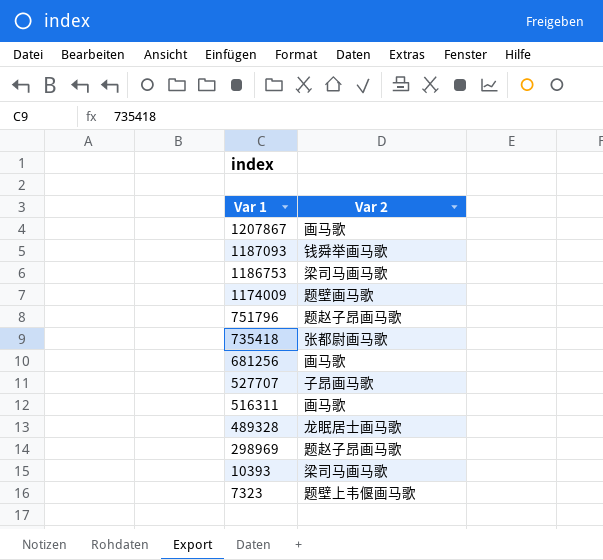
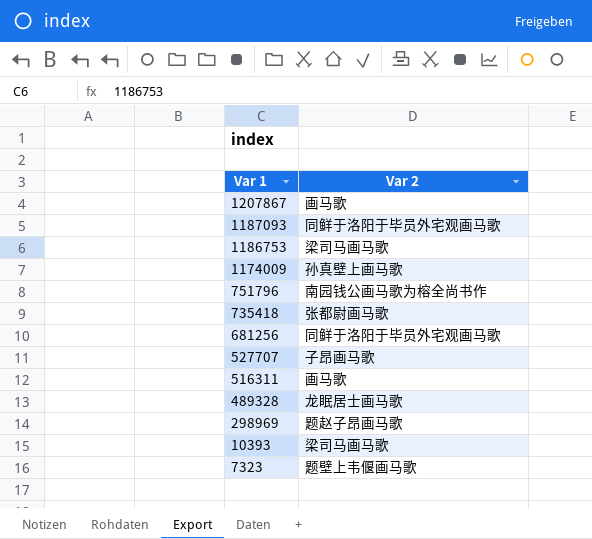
1187093 | Var 2: 钱舜举画马歌 -> 同鲜于洛阳于毕员外宅观画马歌
1174009 | Var 2: 题壁画马歌 -> 孙真壁上画马歌
751796 | Var 2: 题赵子昂画马歌 -> 南园钱公画马歌为榕全尚书作
681256 | Var 2: 画马歌 -> 同鲜于洛阳于毕员外宅观画马歌

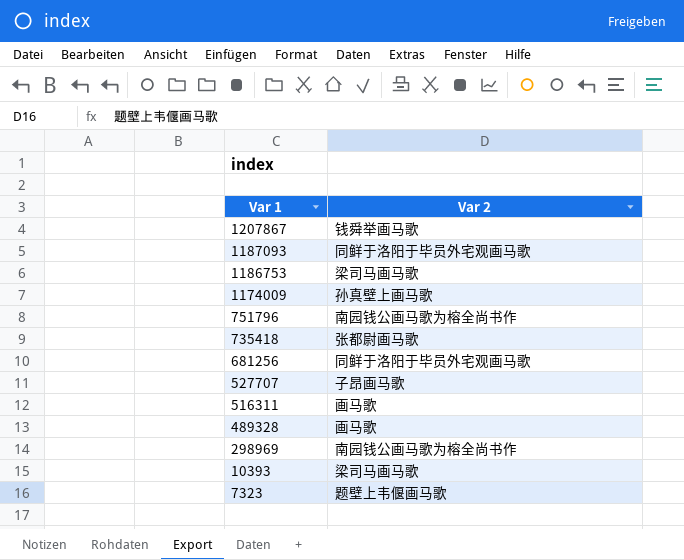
1207867 | Var 2: 画马歌 -> 钱舜举画马歌
489328 | Var 2: 龙眠居士画马歌 -> 画马歌
298969 | Var 2: 题赵子昂画马歌 -> 南园钱公画马歌为榕全尚书作

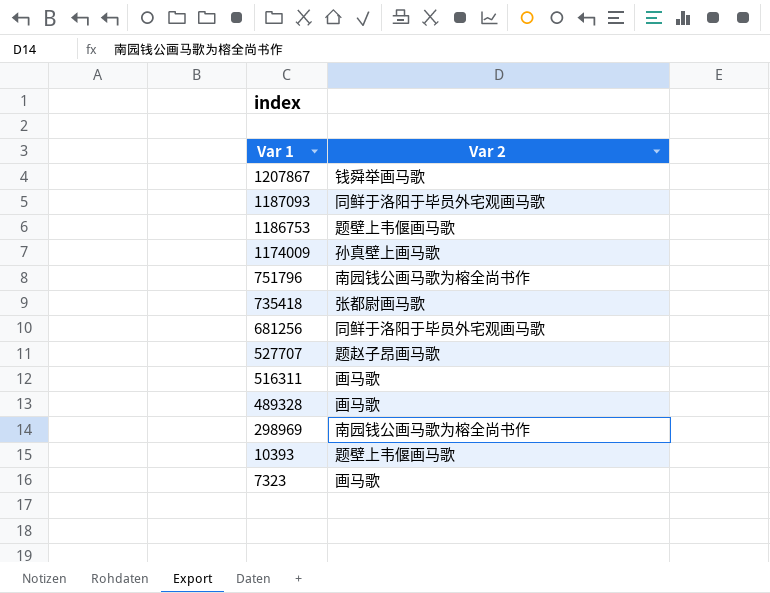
1186753 | Var 2: 梁司马画马歌 -> 题壁上韦偃画马歌
527707 | Var 2: 子昂画马歌 -> 题赵子昂画马歌
10393 | Var 2: 梁司马画马歌 -> 题壁上韦偃画马歌
7323 | Var 2: 题壁上韦偃画马歌 -> 画马歌

